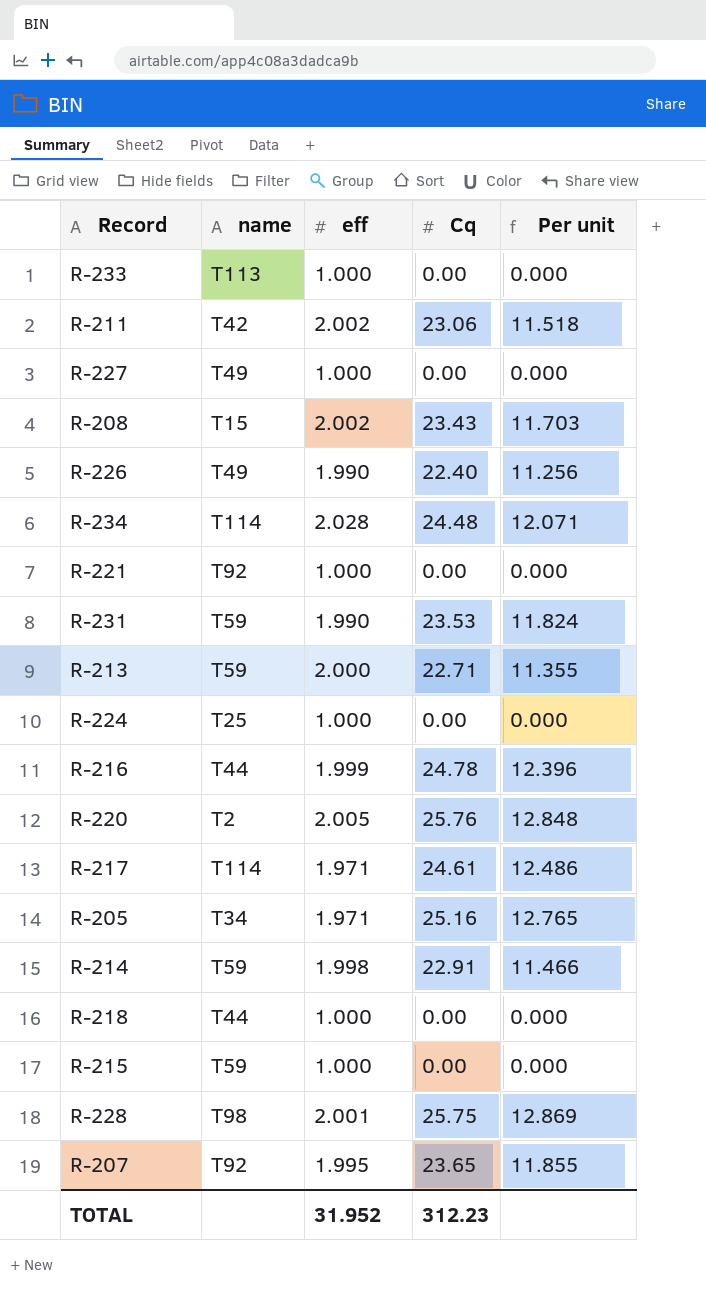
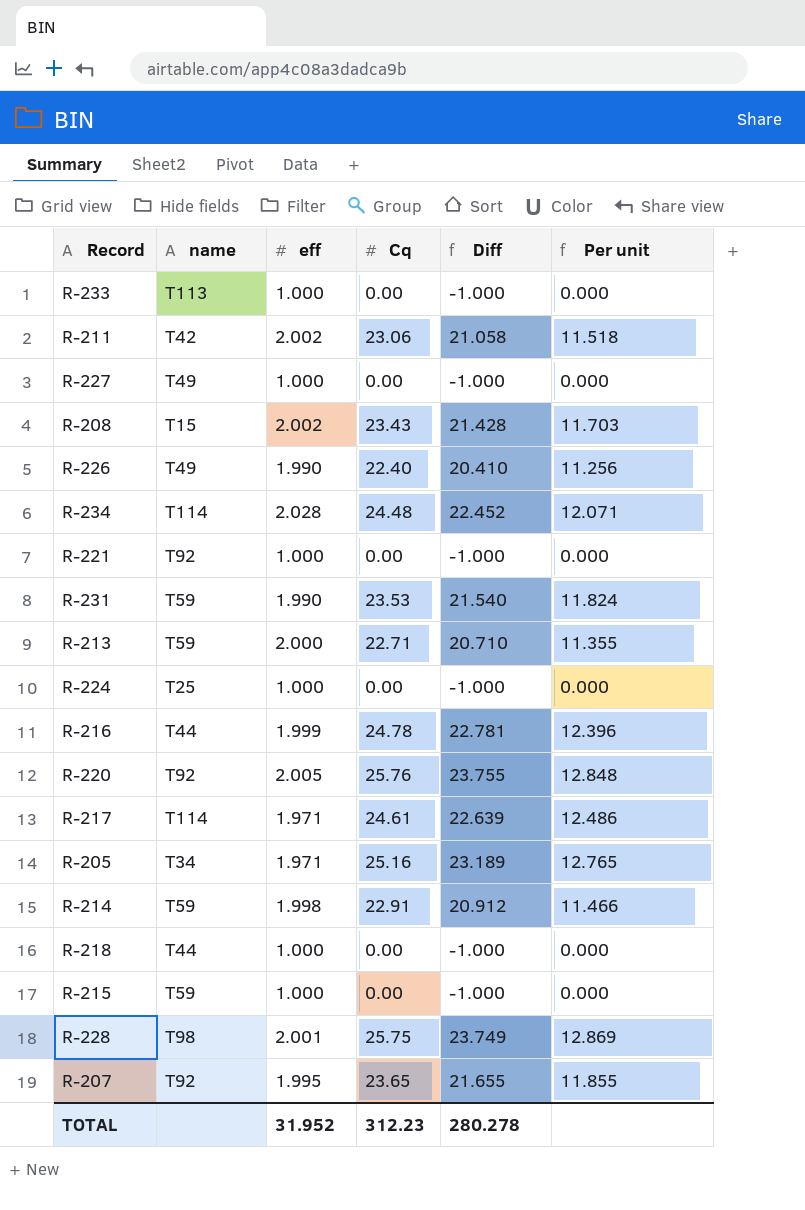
column Diff | formula: none -> [Cq] - [eff]
R-220 | name: T2 -> T92

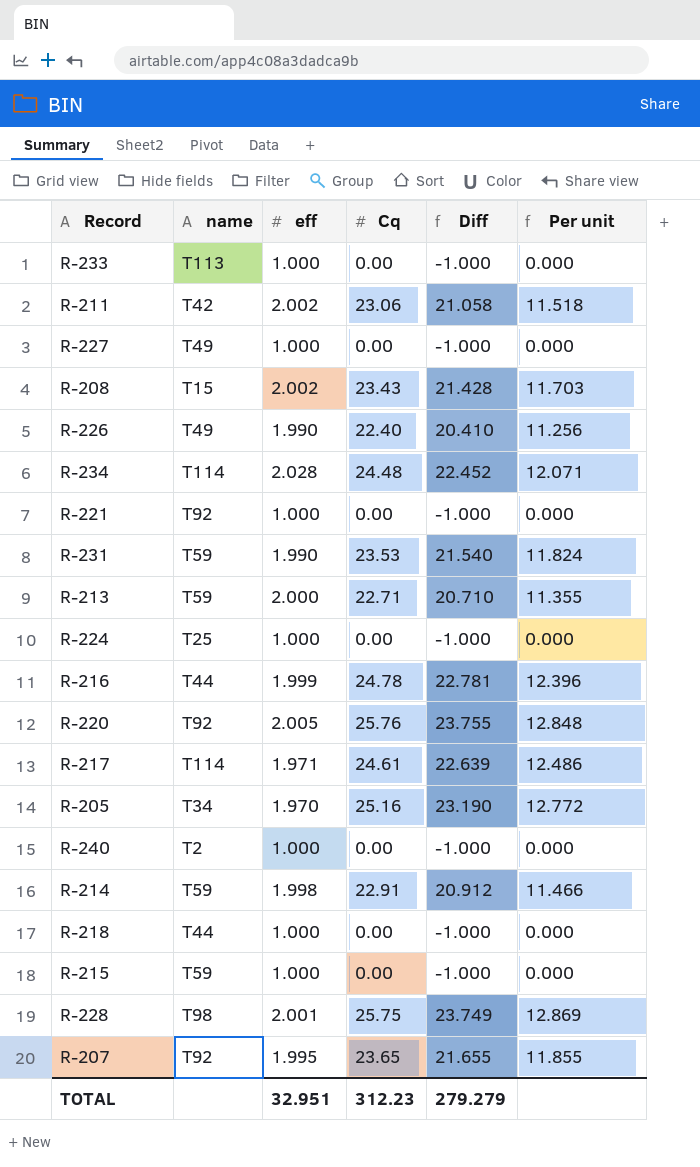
R-205 | eff: 1.971 -> 1.970
R-205 | Diff: 23.189 -> 23.190
R-205 | Per unit: 12.765 -> 12.772
row R-240: none -> T2 | 1.000 | 0.00 | -1.000 | 0.000
TOTAL | eff: 31.952 -> 32.951
TOTAL | Diff: 280.278 -> 279.279

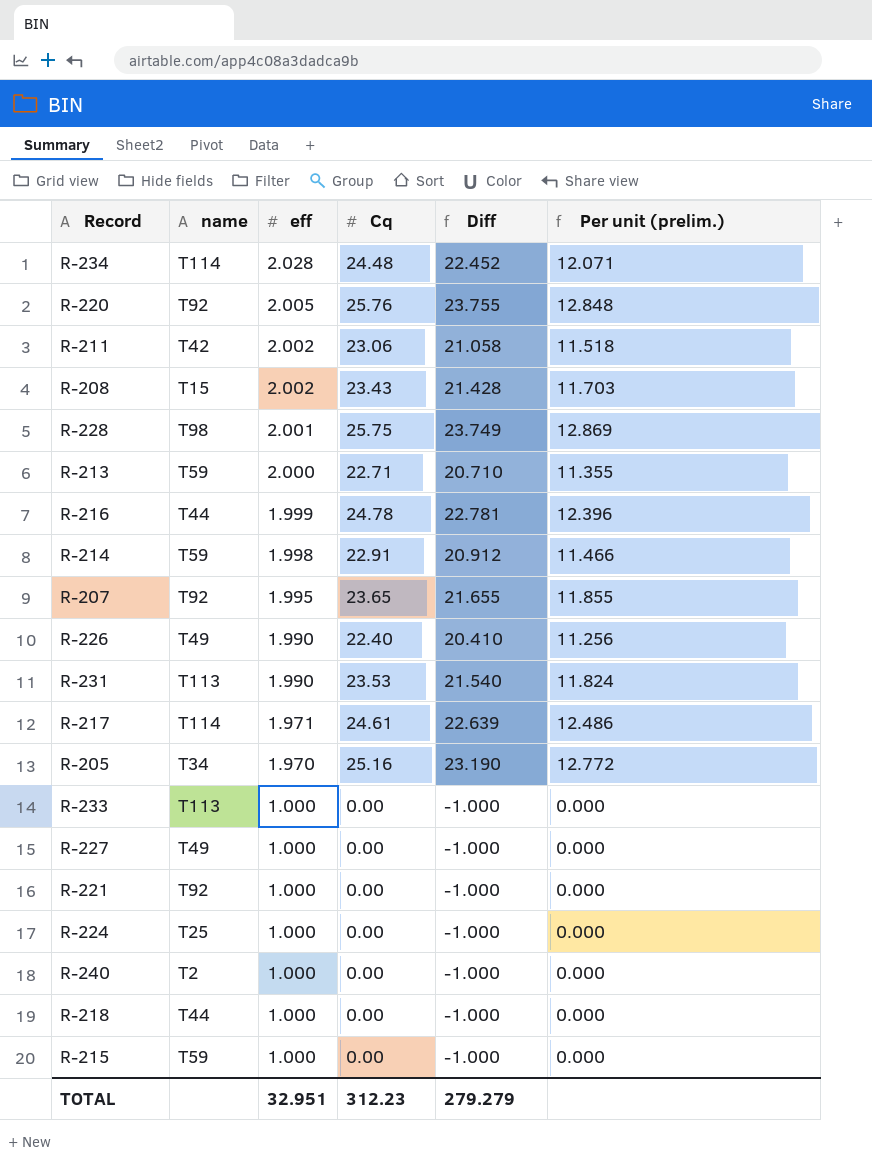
row order: none -> eff descending
column name: Per unit -> Per unit (prelim.)
R-231 | name: T59 -> T113

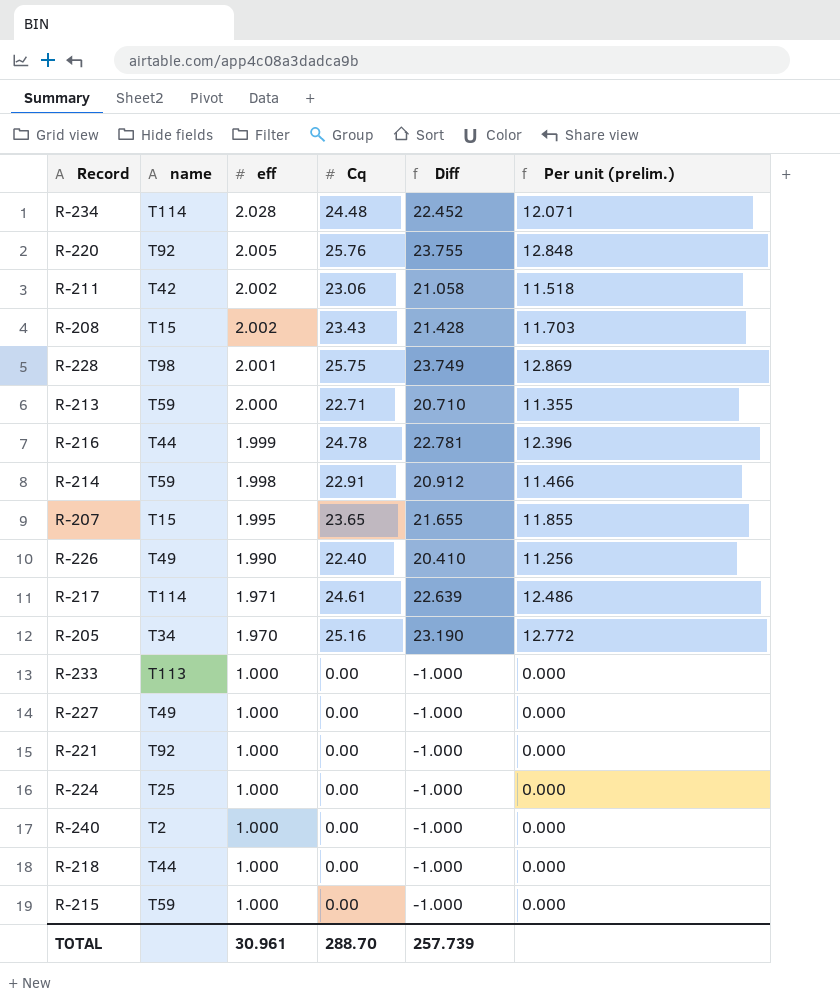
row R-231: T113 | 1.990 | 23.53 | 21.540 | 11.824 -> none
R-207 | name: T92 -> T15
TOTAL | eff: 32.951 -> 30.961
TOTAL | Cq: 312.23 -> 288.70
TOTAL | Diff: 279.279 -> 257.739

